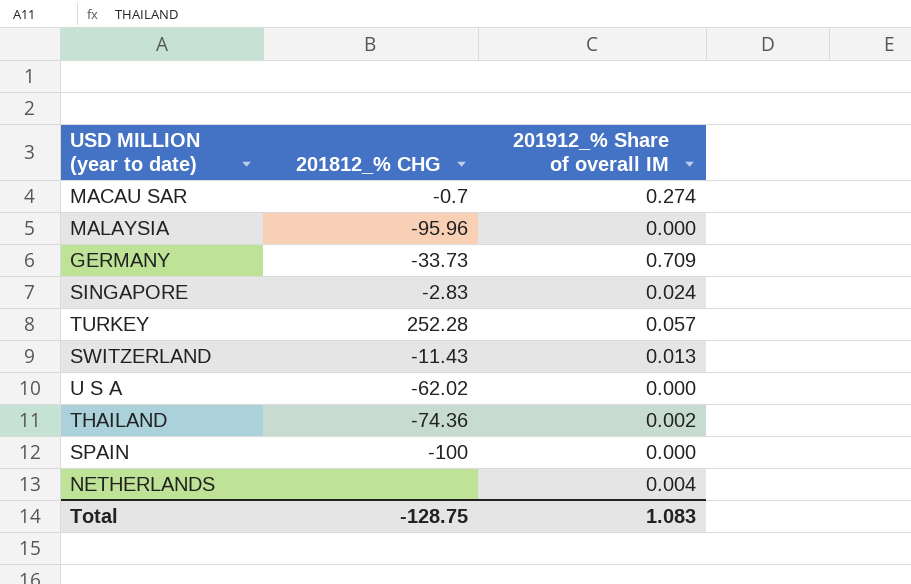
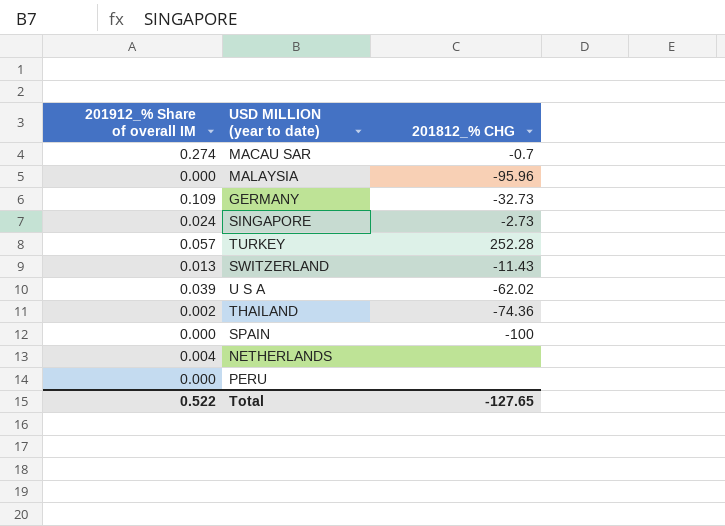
column 201912_% Share of overall IM | position: 3 -> 1
GERMANY | 201912_% Share of overall IM: 0.709 -> 0.109
GERMANY | 201812_% CHG: -33.73 -> -32.73
SINGAPORE | 201812_% CHG: -2.83 -> -2.73
U S A | 201912_% Share of overall IM: 0.000 -> 0.039
row PERU: none -> 0.000 | none
Total | 201912_% Share of overall IM: 1.083 -> 0.522
Total | 201812_% CHG: -128.75 -> -127.65

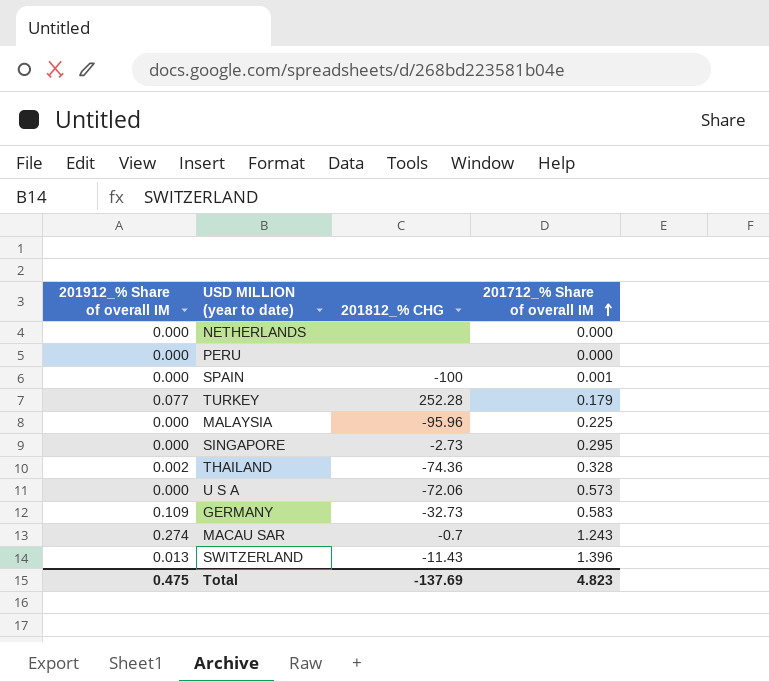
row order: none -> 201712_% Share of overall IM ascending
column 201712_% Share of overall IM | position: none -> 4
NETHERLANDS | 201912_% Share of overall IM: 0.004 -> 0.000
TURKEY | 201912_% Share of overall IM: 0.057 -> 0.077
SINGAPORE | 201912_% Share of overall IM: 0.024 -> 0.000
U S A | 201912_% Share of overall IM: 0.039 -> 0.000
U S A | 201812_% CHG: -62.02 -> -72.06
Total | 201912_% Share of overall IM: 0.522 -> 0.475
Total | 201812_% CHG: -127.65 -> -137.69

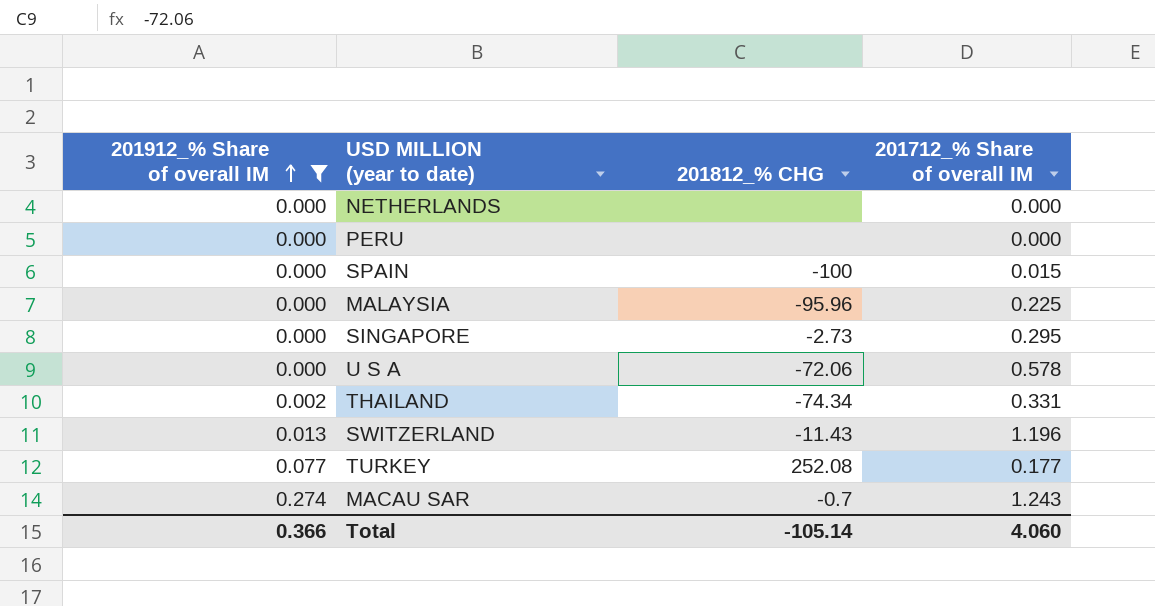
filter: none -> 201912_% Share of overall IM != 0.109
row order: 201712_% Share of overall IM ascending -> 201912_% Share of overall IM ascending
SPAIN | 201712_% Share of overall IM: 0.001 -> 0.015
U S A | 201712_% Share of overall IM: 0.573 -> 0.578
THAILAND | 201812_% CHG: -74.36 -> -74.34
THAILAND | 201712_% Share of overall IM: 0.328 -> 0.331
SWITZERLAND | 201712_% Share of overall IM: 1.396 -> 1.196
TURKEY | 201812_% CHG: 252.28 -> 252.08
TURKEY | 201712_% Share of overall IM: 0.179 -> 0.177
Total | 201912_% Share of overall IM: 0.475 -> 0.366
Total | 201812_% CHG: -137.69 -> -105.14
Total | 201712_% Share of overall IM: 4.823 -> 4.060

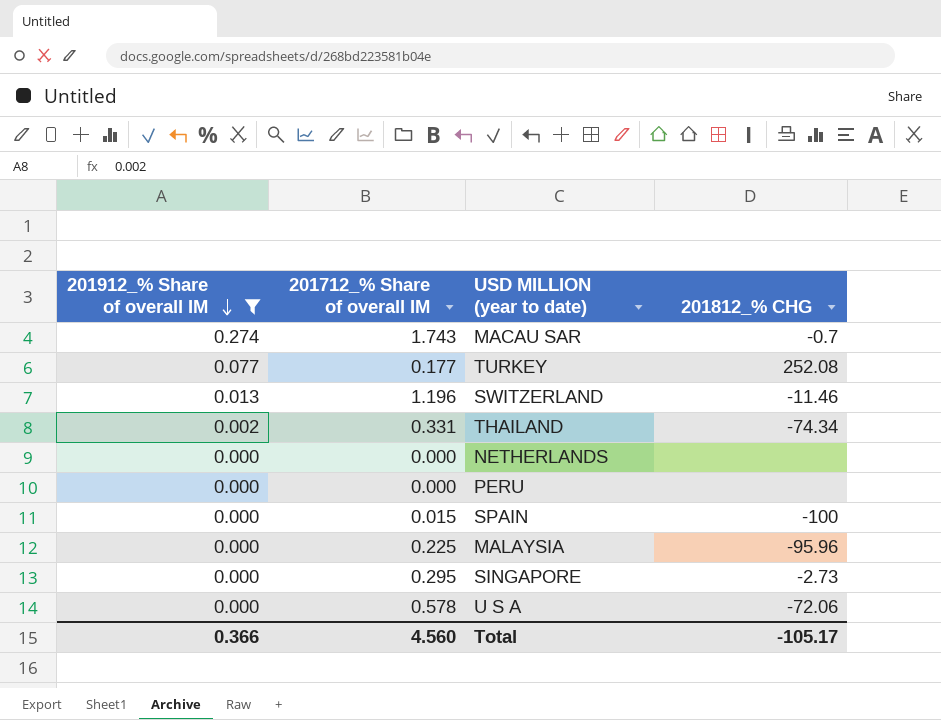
row order: 201912_% Share of overall IM ascending -> 201912_% Share of overall IM descending
column 201712_% Share of overall IM | position: 4 -> 2
MACAU SAR | 201712_% Share of overall IM: 1.243 -> 1.743
SWITZERLAND | 201812_% CHG: -11.43 -> -11.46
Total | 201712_% Share of overall IM: 4.060 -> 4.560
Total | 201812_% CHG: -105.14 -> -105.17

